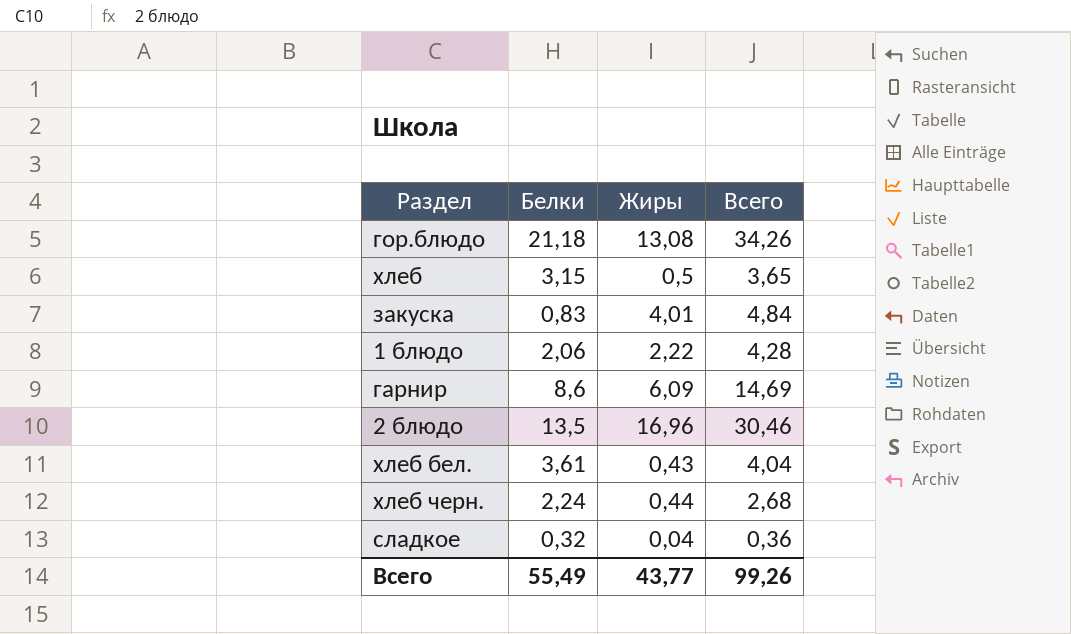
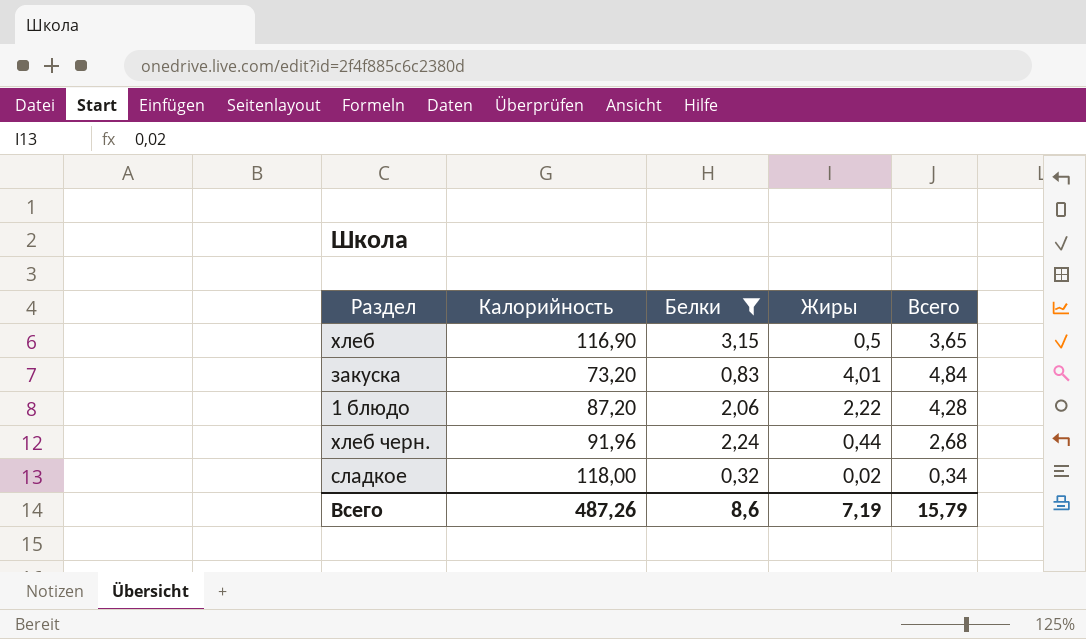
filter: none -> Белки <= 3,15
column Калорийность | position: none -> 2
сладкое | Жиры: 0,04 -> 0,02
сладкое | Всего: 0,36 -> 0,34
Всего | Белки: 55,49 -> 8,6
Всего | Жиры: 43,77 -> 7,19
Всего | Всего: 99,26 -> 15,79

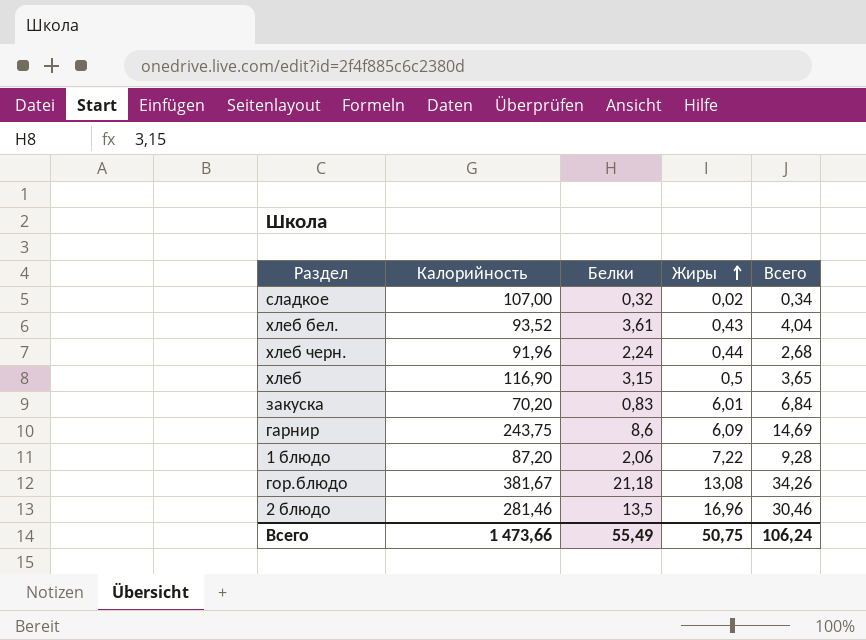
filter: Белки <= 3,15 -> none
row order: none -> Жиры ascending
сладкое | Калорийность: 118,00 -> 107,00
закуска | Калорийность: 73,20 -> 70,20
закуска | Жиры: 4,01 -> 6,01
закуска | Всего: 4,84 -> 6,84
1 блюдо | Жиры: 2,22 -> 7,22
1 блюдо | Всего: 4,28 -> 9,28
Всего | Калорийность: 487,26 -> 1 473,66
Всего | Белки: 8,6 -> 55,49
Всего | Жиры: 7,19 -> 50,75
Всего | Всего: 15,79 -> 106,24

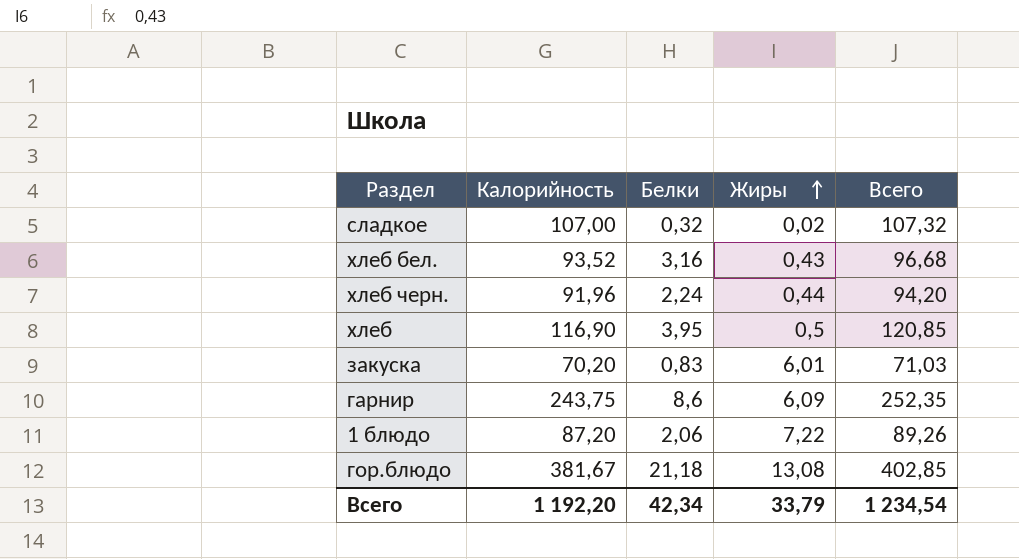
column Всего | formula: [Белки] + [Жиры] -> [Калорийность] + [Белки]
row 2 блюдо: 281,46 | 13,5 | 16,96 | 30,46 -> none
хлеб бел. | Белки: 3,61 -> 3,16
хлеб | Белки: 3,15 -> 3,95
Всего | Калорийность: 1 473,66 -> 1 192,20
Всего | Белки: 55,49 -> 42,34
Всего | Жиры: 50,75 -> 33,79
Всего | Всего: 106,24 -> 1 234,54

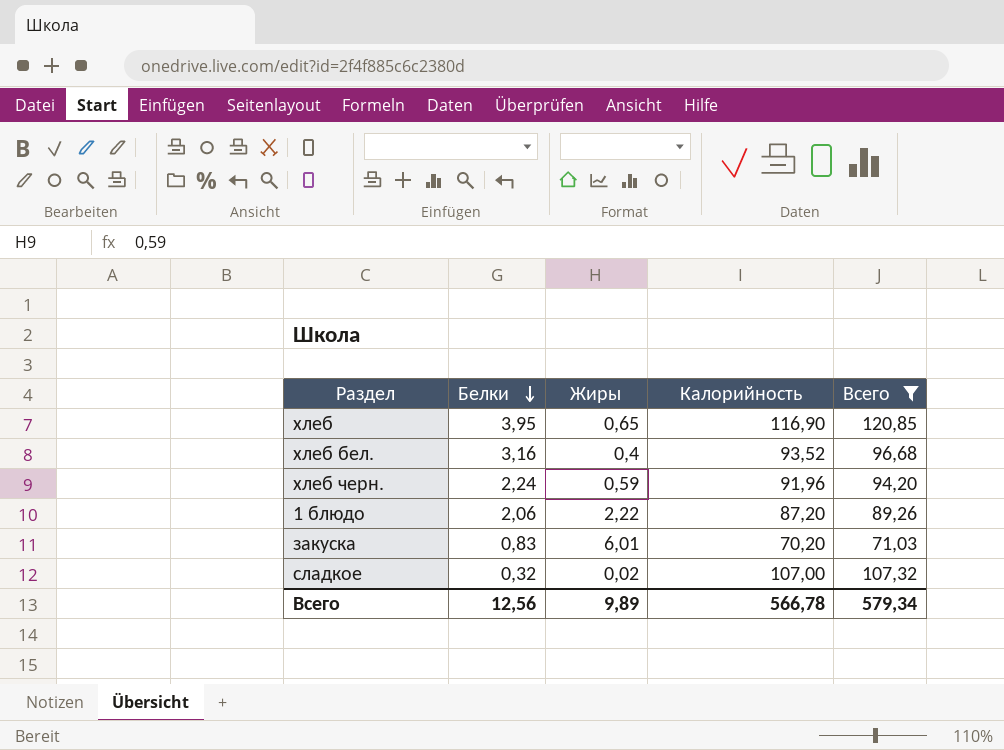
filter: none -> Всего <= 120,85
row order: Жиры ascending -> Белки descending
column Калорийность | position: 2 -> 4
хлеб | Жиры: 0,5 -> 0,65
хлеб бел. | Жиры: 0,43 -> 0,4
хлеб черн. | Жиры: 0,44 -> 0,59
1 блюдо | Жиры: 7,22 -> 2,22
Всего | Белки: 42,34 -> 12,56
Всего | Жиры: 33,79 -> 9,89
Всего | Калорийность: 1 192,20 -> 566,78
Всего | Всего: 1 234,54 -> 579,34

